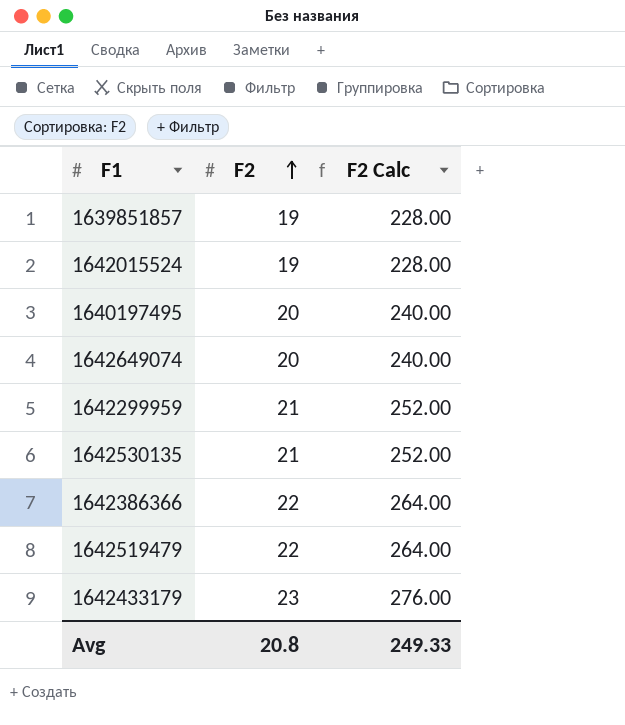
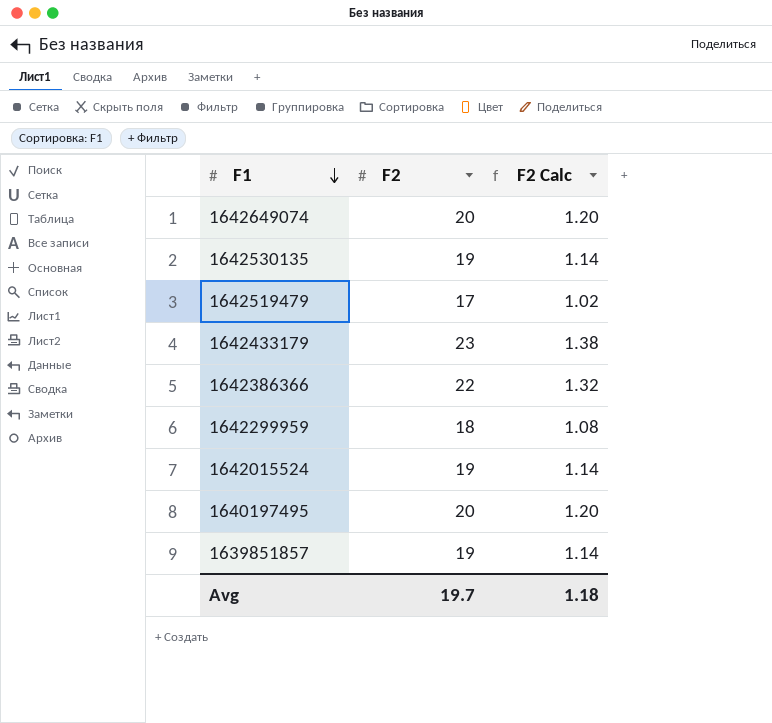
row order: F2 ascending -> F1 descending
column F2 Calc | formula: [F2] * 12 -> [F2] * 0.06
1642530135 | F2: 21 -> 19
1642519479 | F2: 22 -> 17
1642299959 | F2: 21 -> 18
Avg | F2: 20.8 -> 19.7
Avg | F2 Calc: 249.33 -> 1.18

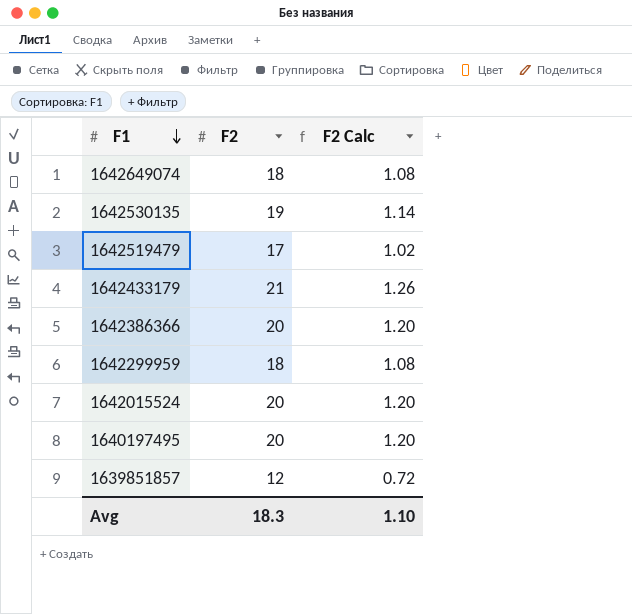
1642649074 | F2: 20 -> 18
1642649074 | F2 Calc: 1.20 -> 1.08
1642433179 | F2: 23 -> 21
1642433179 | F2 Calc: 1.38 -> 1.26
1642386366 | F2: 22 -> 20
1642386366 | F2 Calc: 1.32 -> 1.20
1642015524 | F2: 19 -> 20
1642015524 | F2 Calc: 1.14 -> 1.20
1639851857 | F2: 19 -> 12
1639851857 | F2 Calc: 1.14 -> 0.72
Avg | F2: 19.7 -> 18.3
Avg | F2 Calc: 1.18 -> 1.10

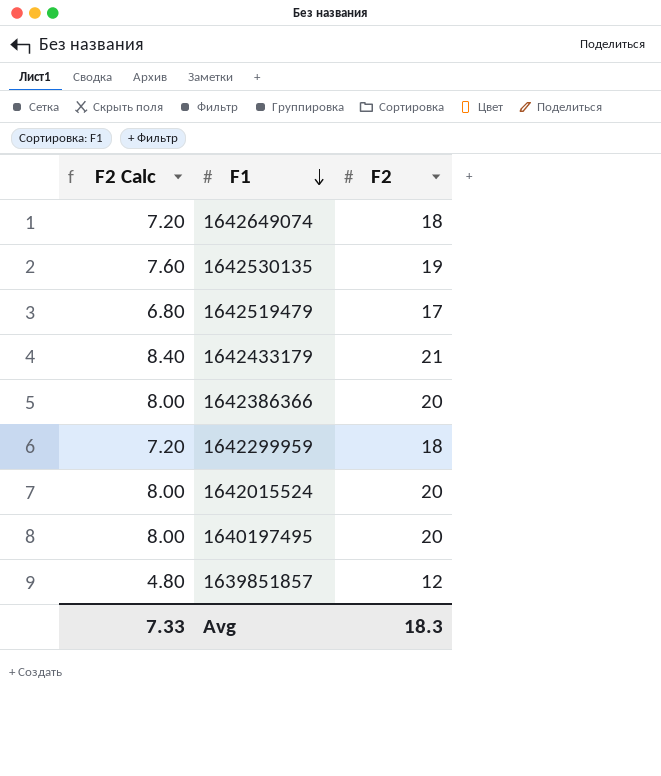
column F2 Calc | formula: [F2] * 0.06 -> [F2] * 0.4
column F2 Calc | position: 3 -> 1
Avg | F2 Calc: 1.10 -> 7.33

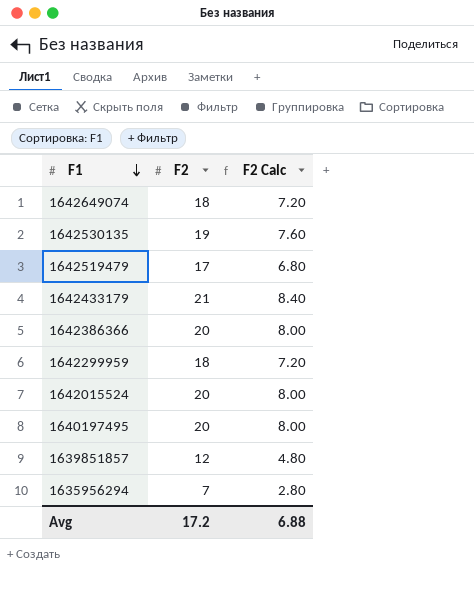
column F2 Calc | position: 1 -> 3
row 1635956294: none -> 7 | 2.80
Avg | F2: 18.3 -> 17.2
Avg | F2 Calc: 7.33 -> 6.88

